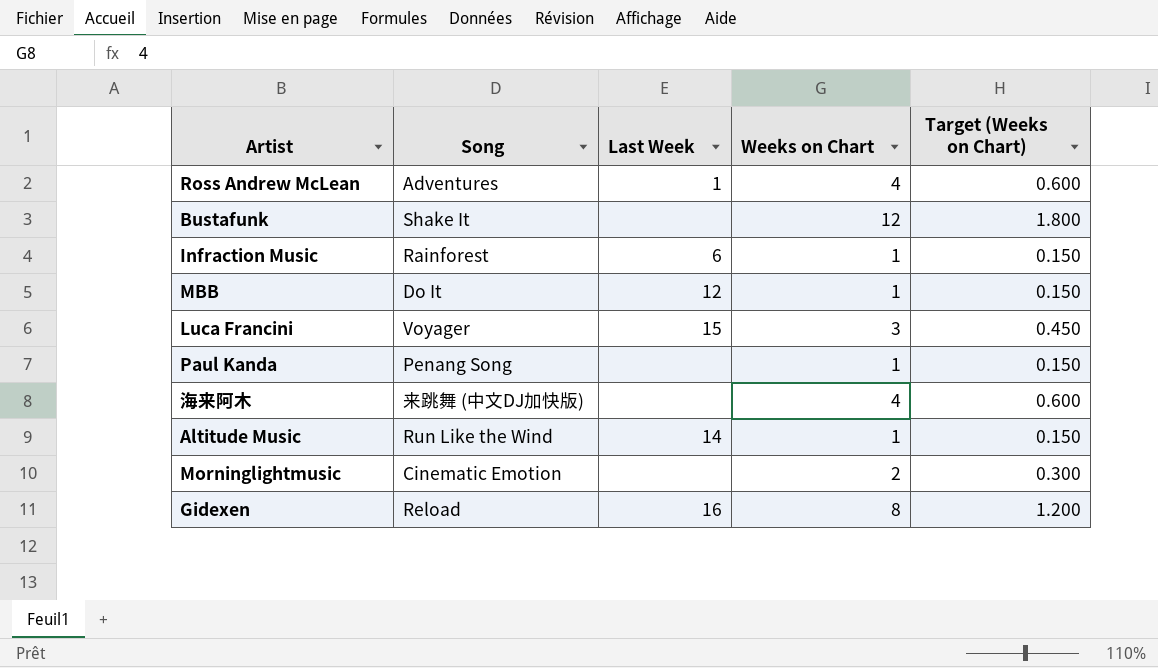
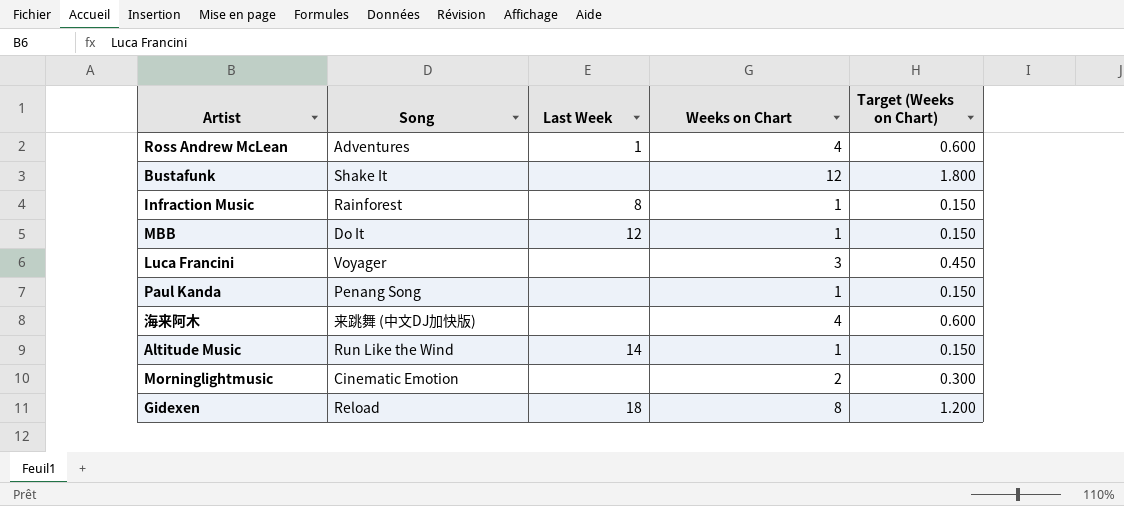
Infraction Music | Last Week: 6 -> 8
Luca Francini | Last Week: 15 -> none
Gidexen | Last Week: 16 -> 18

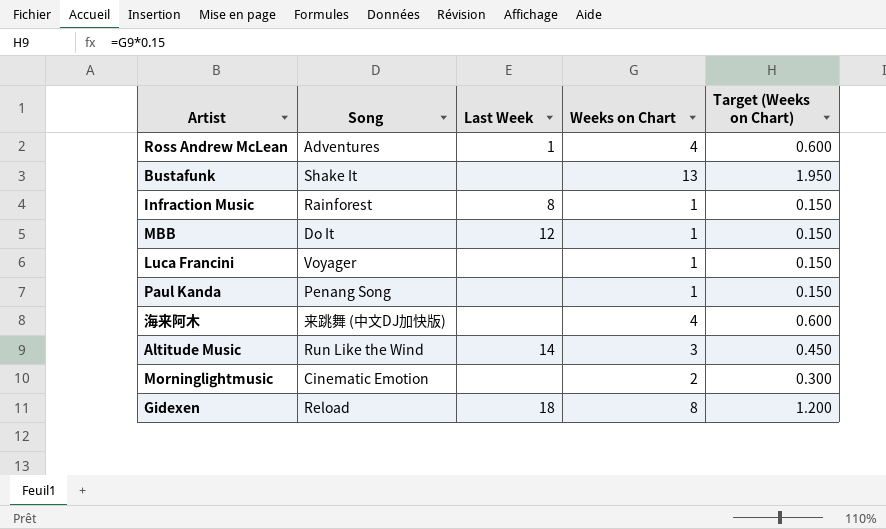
Bustafunk | Weeks on Chart: 12 -> 13
Bustafunk | Target (Weeks on Chart): 1.800 -> 1.950
Luca Francini | Weeks on Chart: 3 -> 1
Luca Francini | Target (Weeks on Chart): 0.450 -> 0.150
Altitude Music | Weeks on Chart: 1 -> 3
Altitude Music | Target (Weeks on Chart): 0.150 -> 0.450

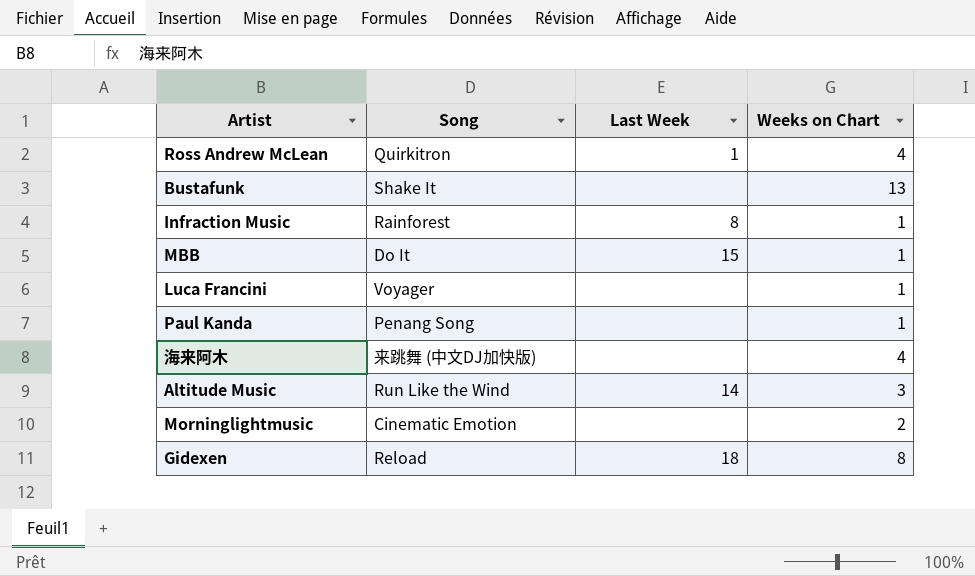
column Target (Weeks on Chart) | formula: [Weeks on Chart] * 0.15 -> none
Ross Andrew McLean | Song: Adventures -> Quirkitron
MBB | Last Week: 12 -> 15

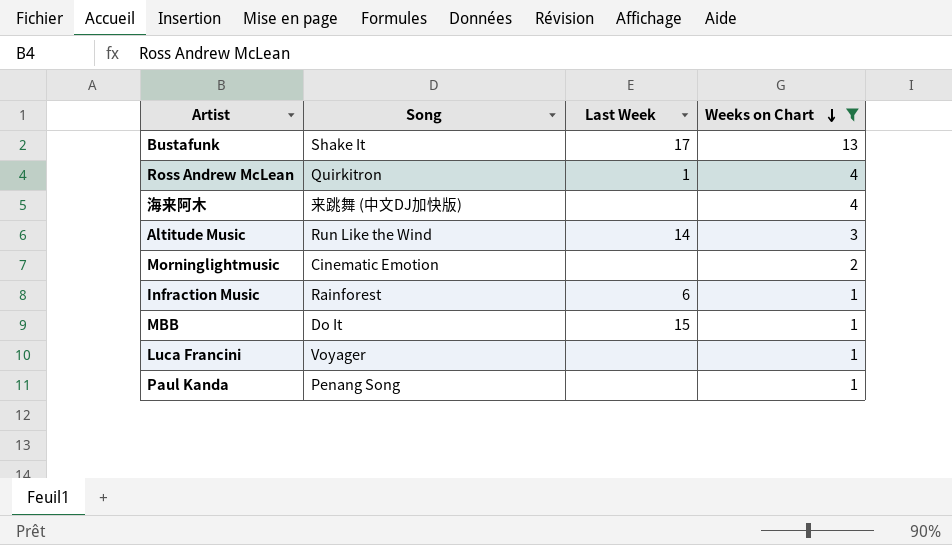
filter: none -> Weeks on Chart != 8
row order: none -> Weeks on Chart descending
Bustafunk | Last Week: none -> 17
Infraction Music | Last Week: 8 -> 6

